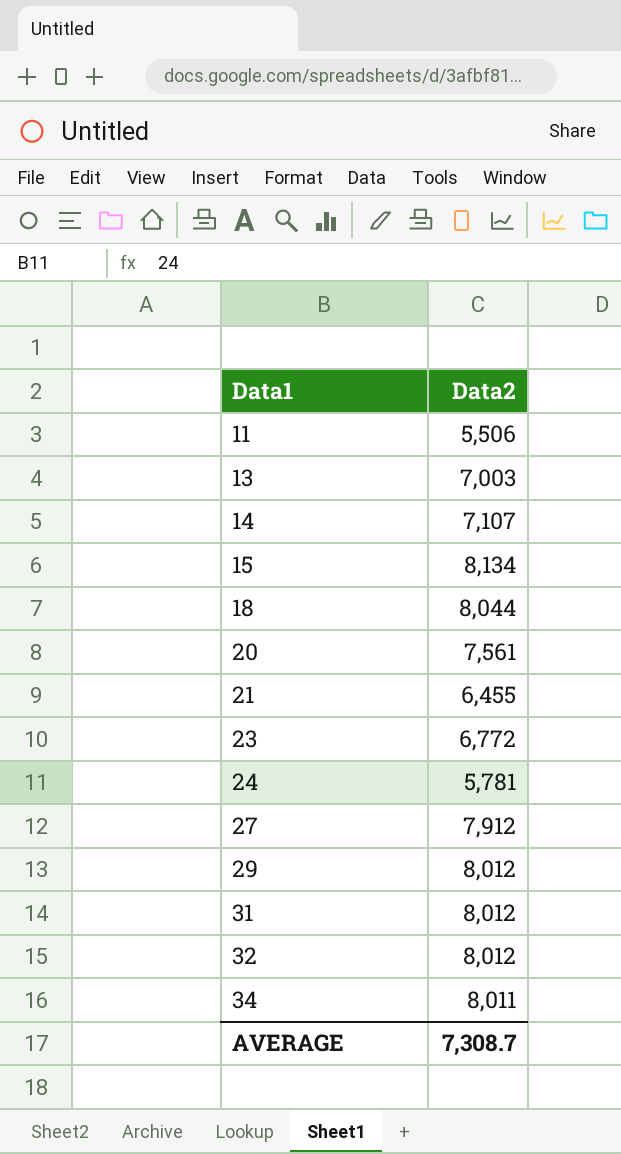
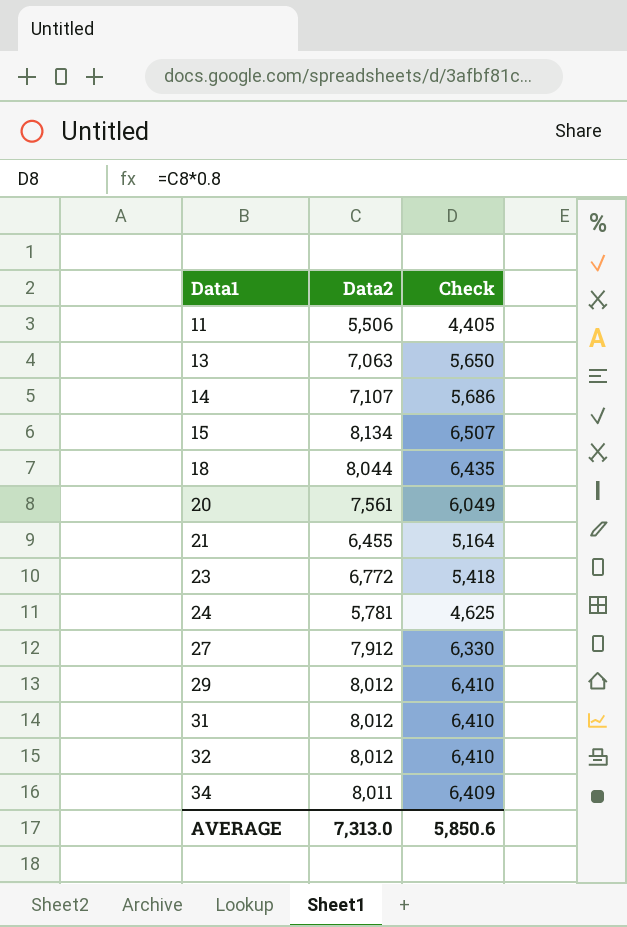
column Check | formula: none -> [Data2] * 0.8
13 | Data2: 7,003 -> 7,063
AVERAGE | Data2: 7,308.7 -> 7,313.0

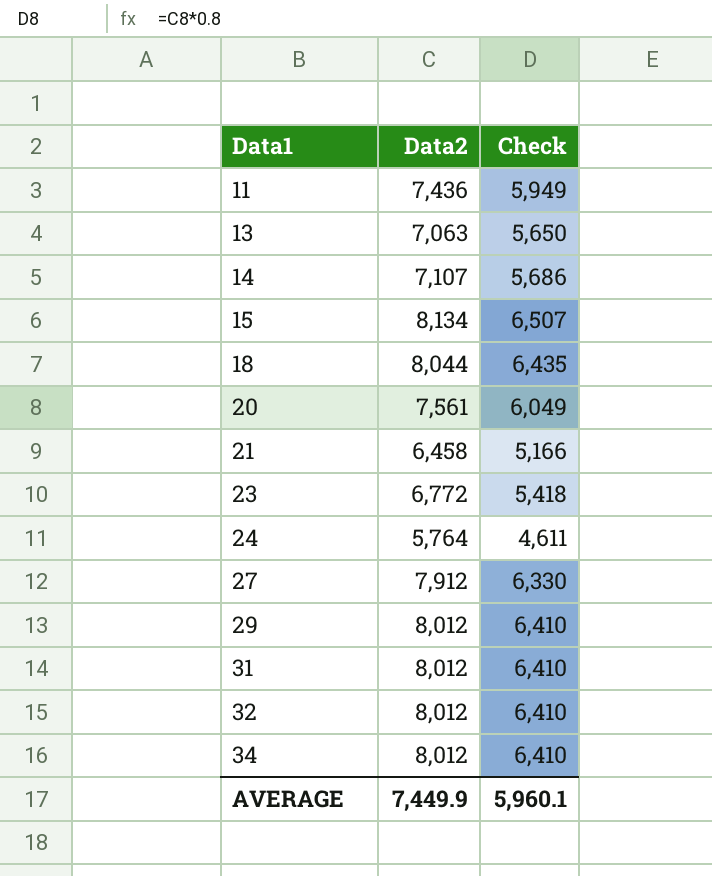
11 | Data2: 5,506 -> 7,436
11 | Check: 4,405 -> 5,949
21 | Data2: 6,455 -> 6,458
21 | Check: 5,164 -> 5,166
24 | Data2: 5,781 -> 5,764
24 | Check: 4,625 -> 4,611
34 | Data2: 8,011 -> 8,012
34 | Check: 6,409 -> 6,410
AVERAGE | Data2: 7,313.0 -> 7,449.9
AVERAGE | Check: 5,850.6 -> 5,960.1

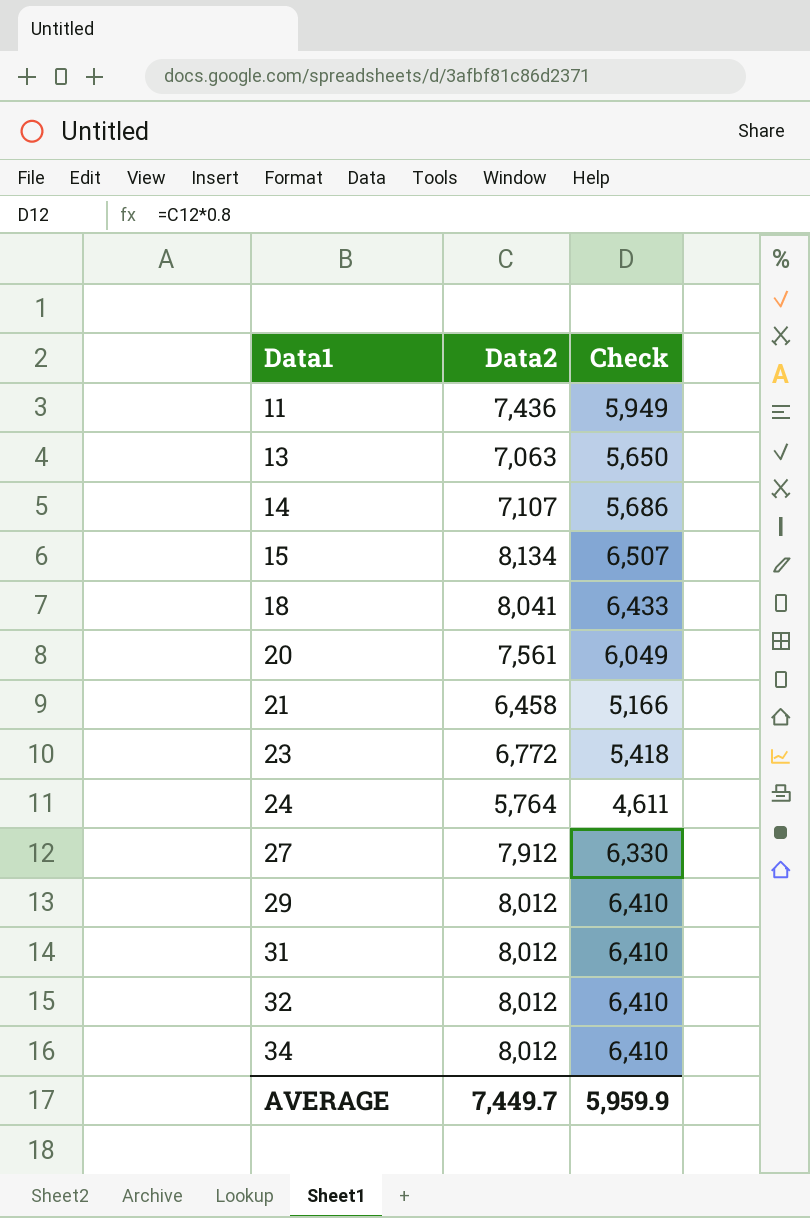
18 | Data2: 8,044 -> 8,041
18 | Check: 6,435 -> 6,433
AVERAGE | Data2: 7,449.9 -> 7,449.7
AVERAGE | Check: 5,960.1 -> 5,959.9

